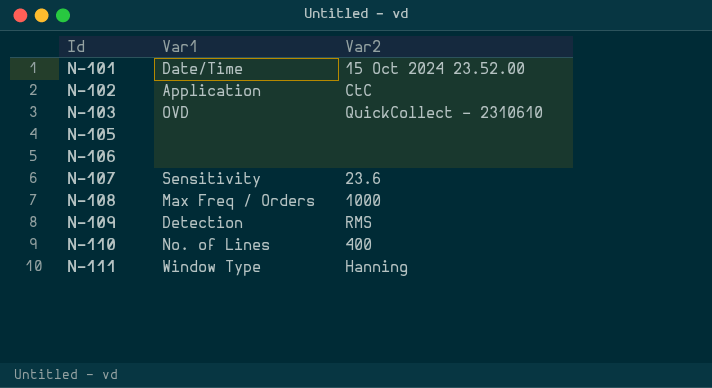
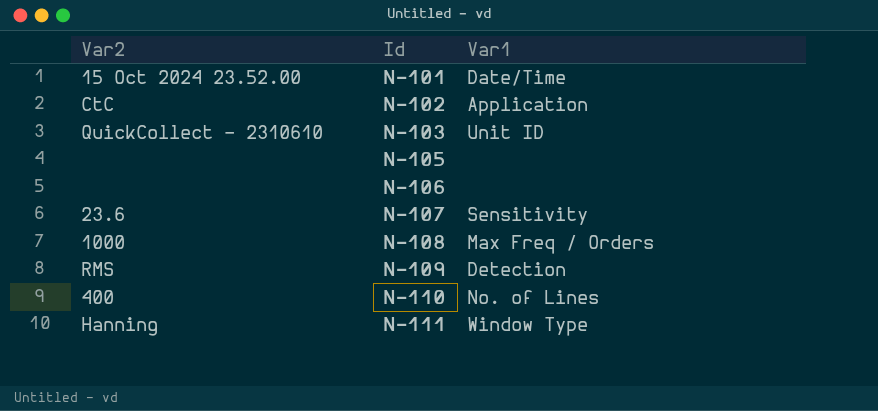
column Var2 | position: 3 -> 1
N-103 | Var1: OVD -> Unit ID

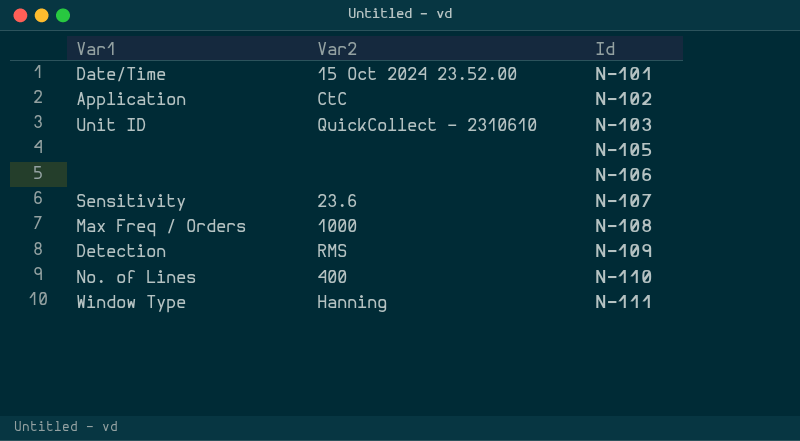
column Var1 | position: 3 -> 1

